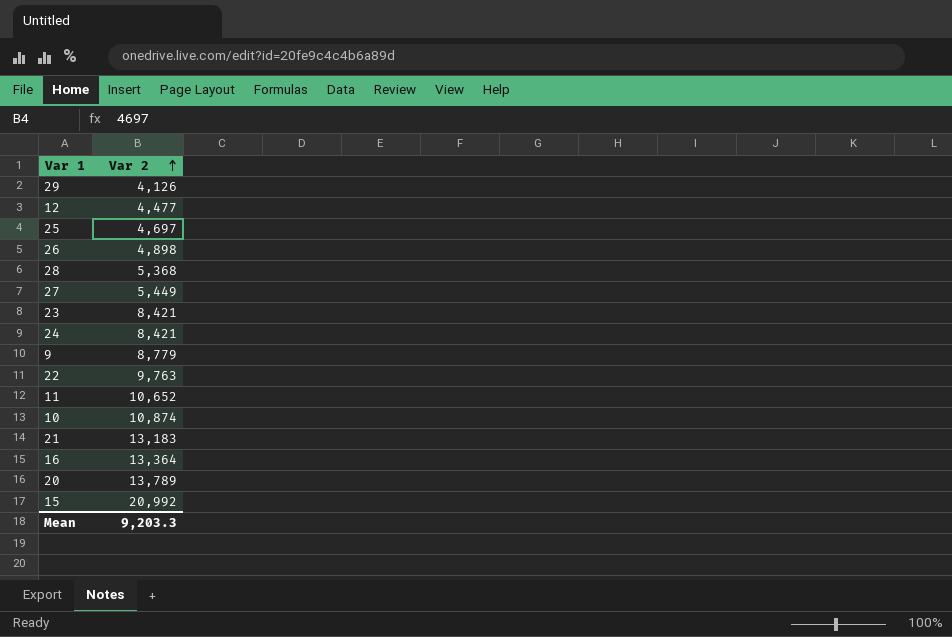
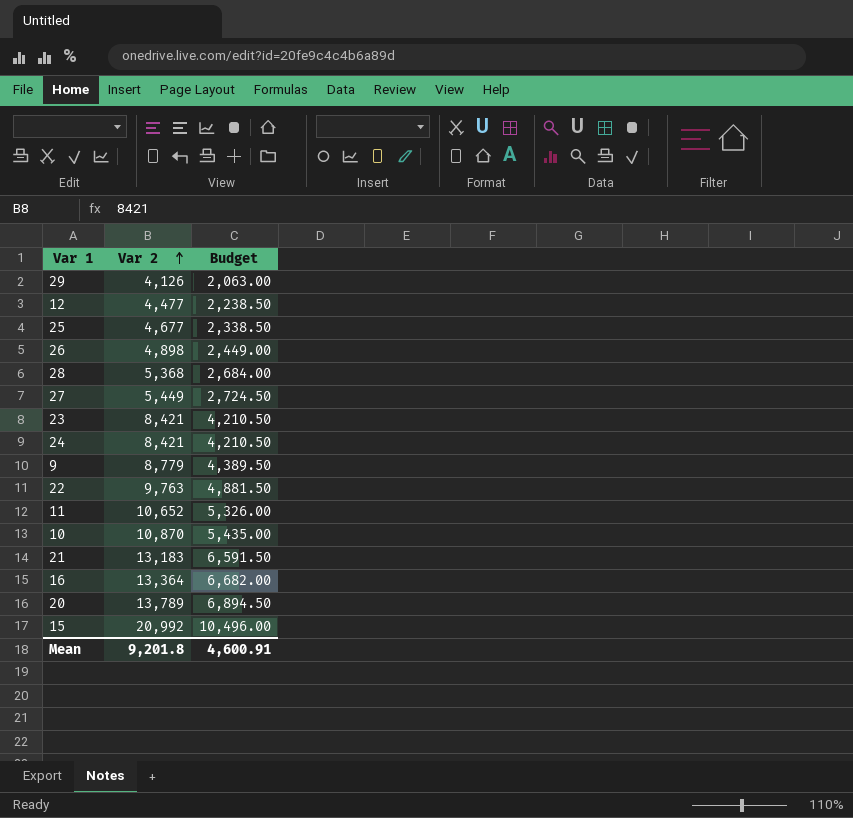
column Budget | formula: none -> [Var 2] * 0.5
25 | Var 2: 4,697 -> 4,677
10 | Var 2: 10,874 -> 10,870
Mean | Var 2: 9,203.3 -> 9,201.8

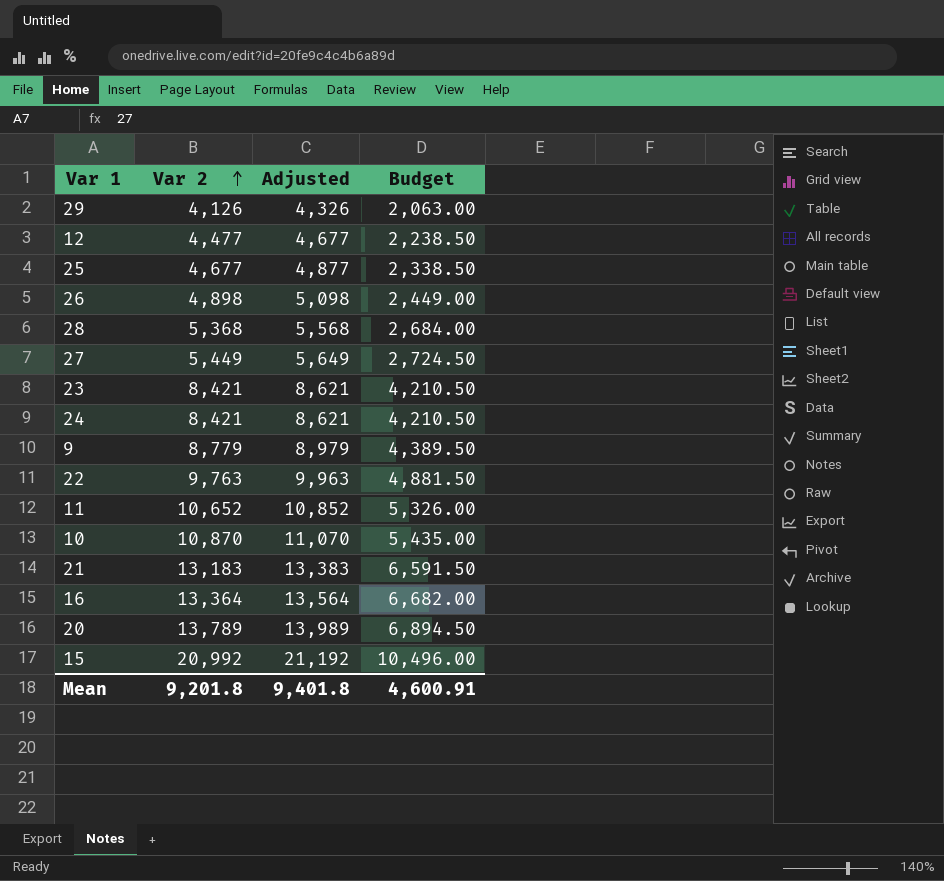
column Adjusted | formula: none -> [Var 2] + 200

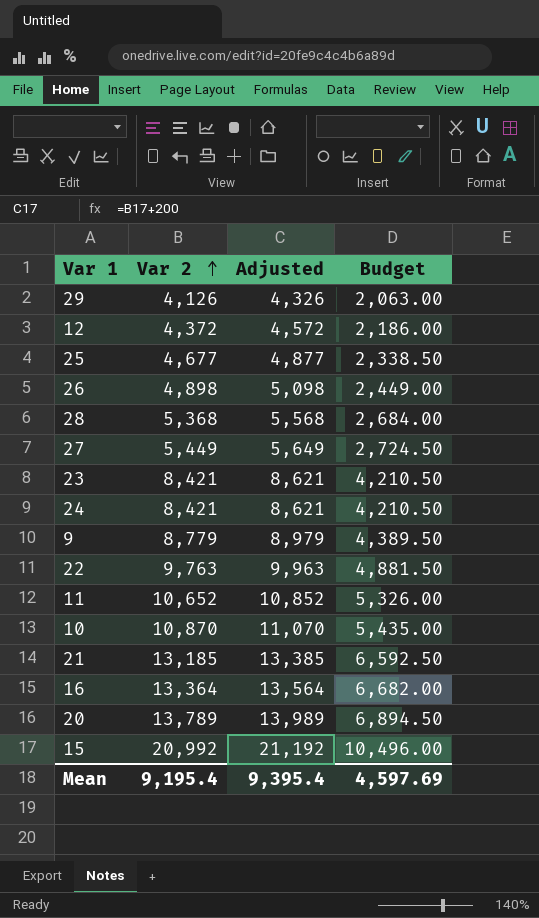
12 | Var 2: 4,477 -> 4,372
12 | Adjusted: 4,677 -> 4,572
12 | Budget: 2,238.50 -> 2,186.00
21 | Var 2: 13,183 -> 13,185
21 | Adjusted: 13,383 -> 13,385
21 | Budget: 6,591.50 -> 6,592.50
Mean | Var 2: 9,201.8 -> 9,195.4
Mean | Adjusted: 9,401.8 -> 9,395.4
Mean | Budget: 4,600.91 -> 4,597.69

